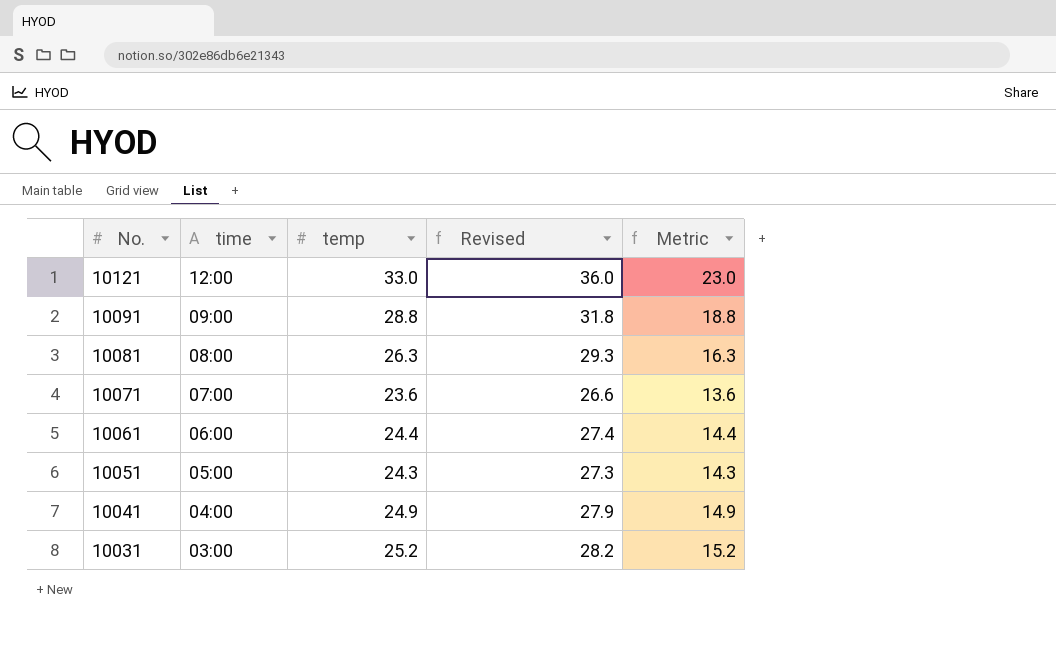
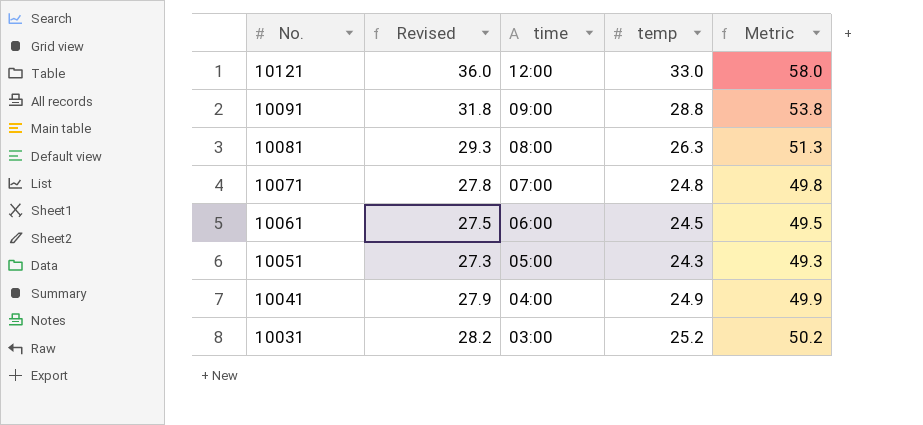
column Revised | position: 4 -> 2
column Metric | formula: [temp] - 10 -> [temp] + 25
10071 | Revised: 26.6 -> 27.8
10071 | temp: 23.6 -> 24.8
10061 | Revised: 27.4 -> 27.5
10061 | temp: 24.4 -> 24.5

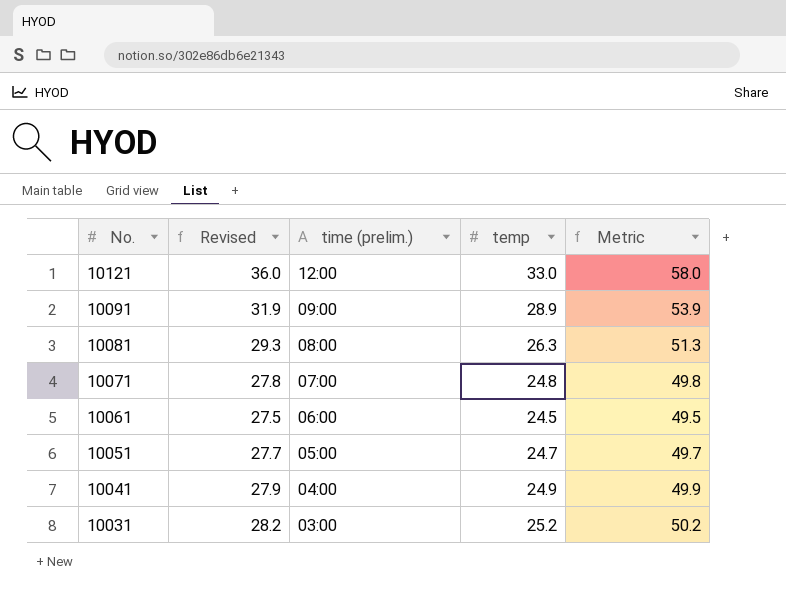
column name: time -> time (prelim.)
10091 | Revised: 31.8 -> 31.9
10091 | temp: 28.8 -> 28.9
10091 | Metric: 53.8 -> 53.9
10051 | Revised: 27.3 -> 27.7
10051 | temp: 24.3 -> 24.7
10051 | Metric: 49.3 -> 49.7

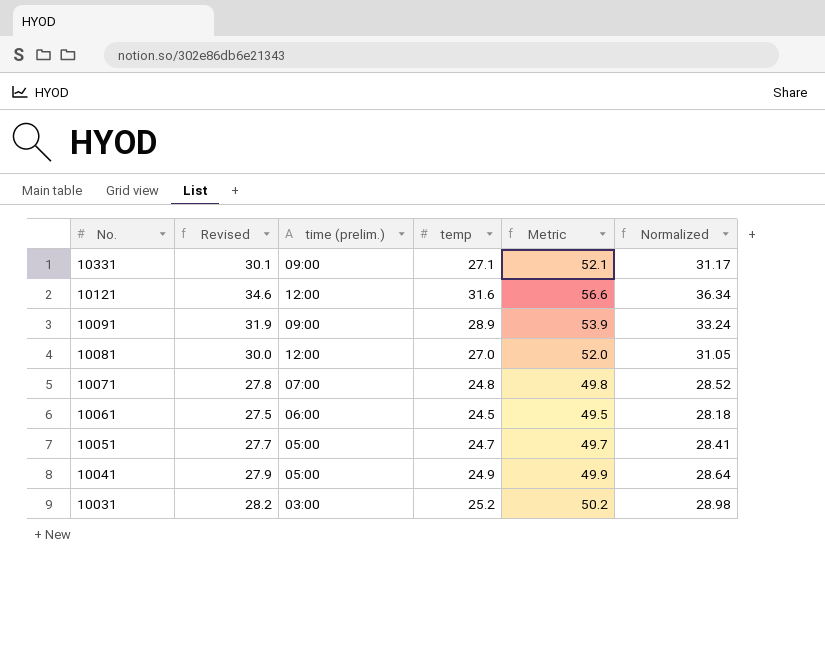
column Normalized | formula: none -> [temp] * 1.15
row 10331: none -> 30.1 | 09:00 | 27.1 | 52.1 | 31.17
10121 | Revised: 36.0 -> 34.6
10121 | temp: 33.0 -> 31.6
10121 | Metric: 58.0 -> 56.6
10081 | Revised: 29.3 -> 30.0
10081 | time (prelim.): 08:00 -> 12:00
10081 | temp: 26.3 -> 27.0
10081 | Metric: 51.3 -> 52.0
10041 | time (prelim.): 04:00 -> 05:00

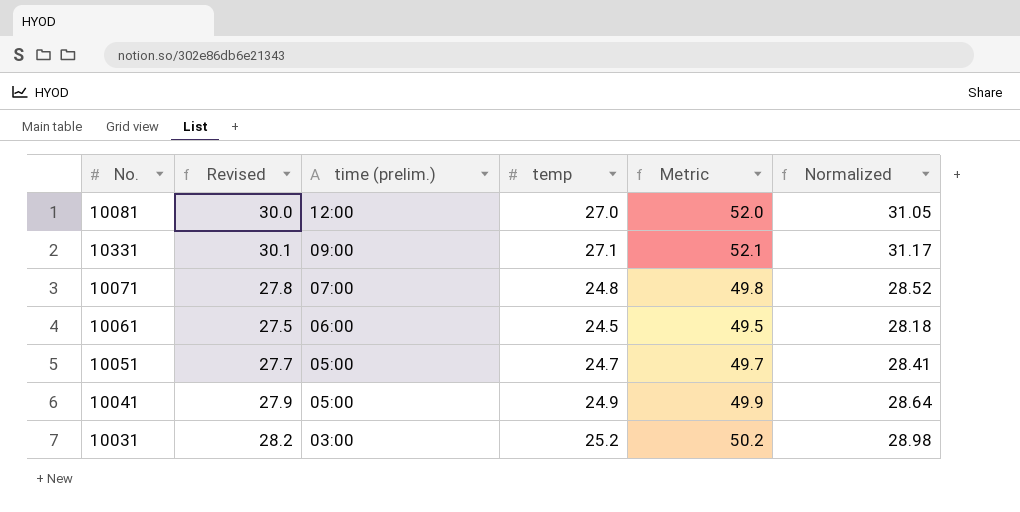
row order: No. descending -> time (prelim.) descending
row 10121: 34.6 | 12:00 | 31.6 | 56.6 | 36.34 -> none
row 10091: 31.9 | 09:00 | 28.9 | 53.9 | 33.24 -> none

